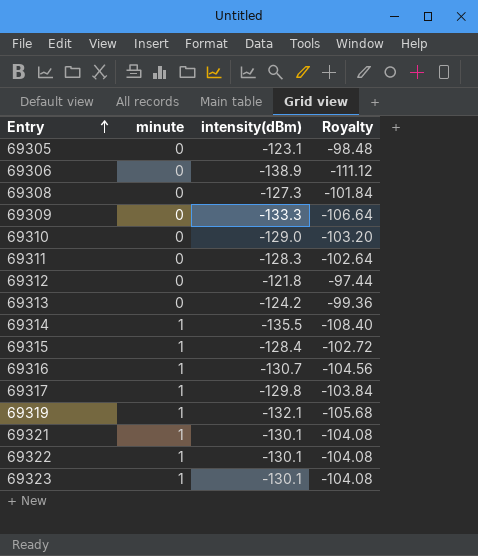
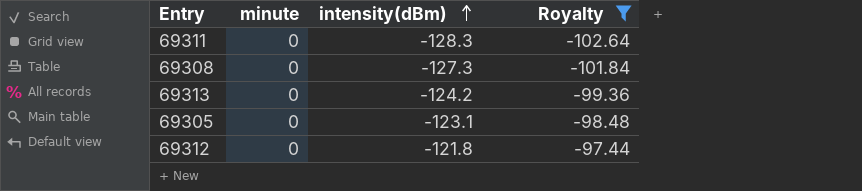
filter: none -> Royalty >= -102.64
row order: Entry ascending -> intensity(dBm) ascending

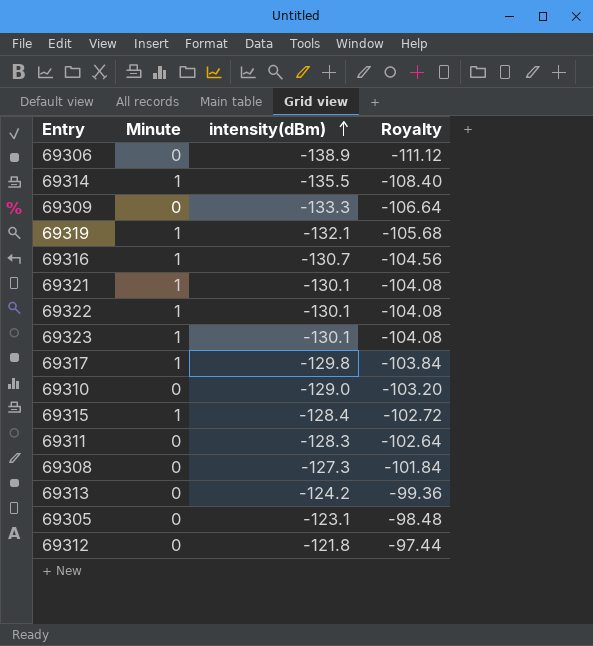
filter: Royalty >= -102.64 -> none
column name: minute -> Minute

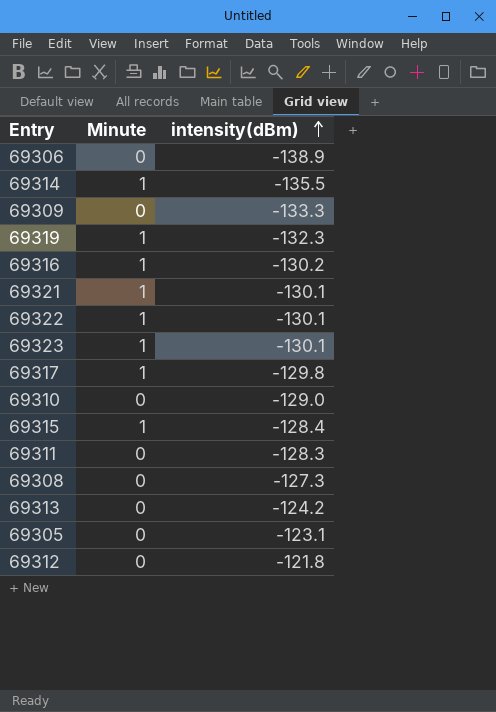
column Royalty | formula: [intensity(dBm)] * 0.8 -> none
69319 | intensity(dBm): -132.1 -> -132.3
69316 | intensity(dBm): -130.7 -> -130.2

